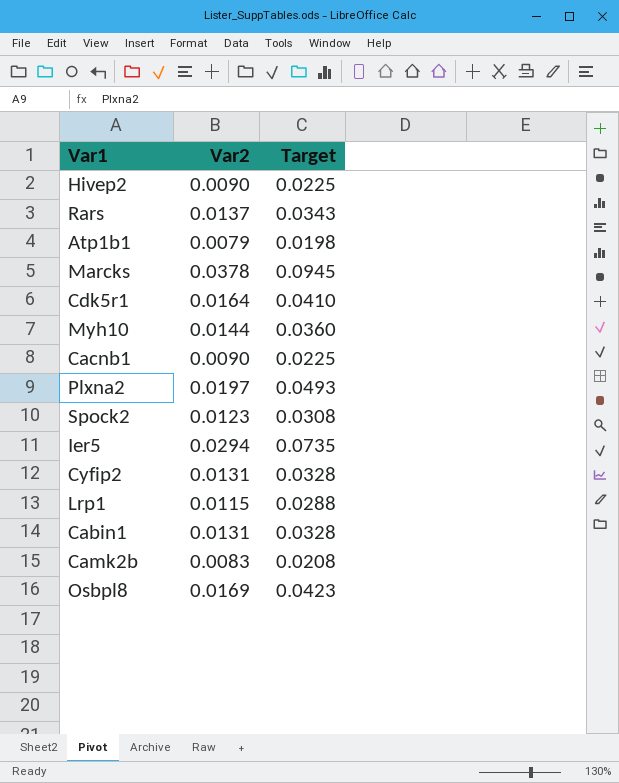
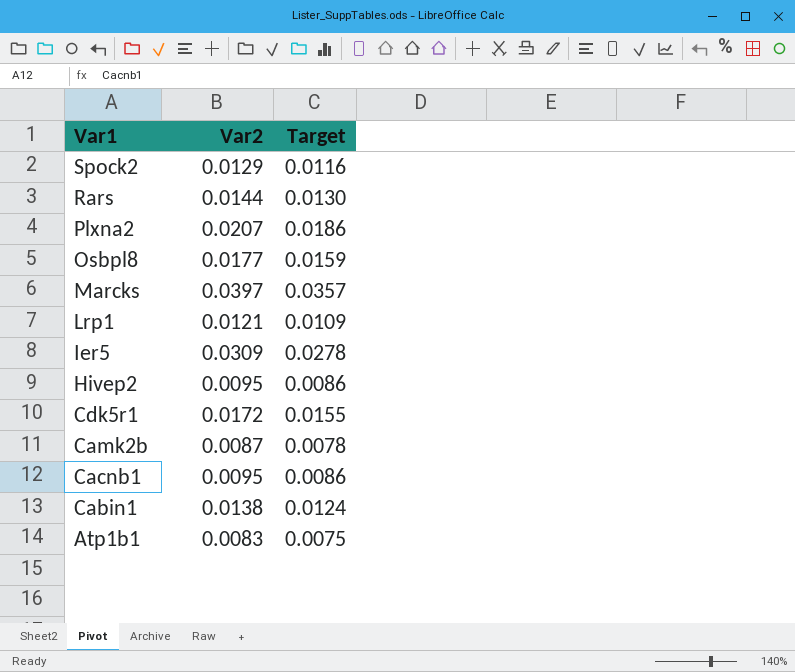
row order: none -> Var1 descending
column Target | formula: [Var2] * 2.5 -> [Var2] * 0.9
row Myh10: 0.0144 | 0.0360 -> none
row Cyfip2: 0.0131 | 0.0328 -> none
Spock2 | Var2: 0.0123 -> 0.0129
Rars | Var2: 0.0137 -> 0.0144
Plxna2 | Var2: 0.0197 -> 0.0207
Osbpl8 | Var2: 0.0169 -> 0.0177
Marcks | Var2: 0.0378 -> 0.0397
Lrp1 | Var2: 0.0115 -> 0.0121
Ier5 | Var2: 0.0294 -> 0.0309
Hivep2 | Var2: 0.0090 -> 0.0095
Cdk5r1 | Var2: 0.0164 -> 0.0172
Camk2b | Var2: 0.0083 -> 0.0087
Cacnb1 | Var2: 0.0090 -> 0.0095
Cabin1 | Var2: 0.0131 -> 0.0138
Atp1b1 | Var2: 0.0079 -> 0.0083

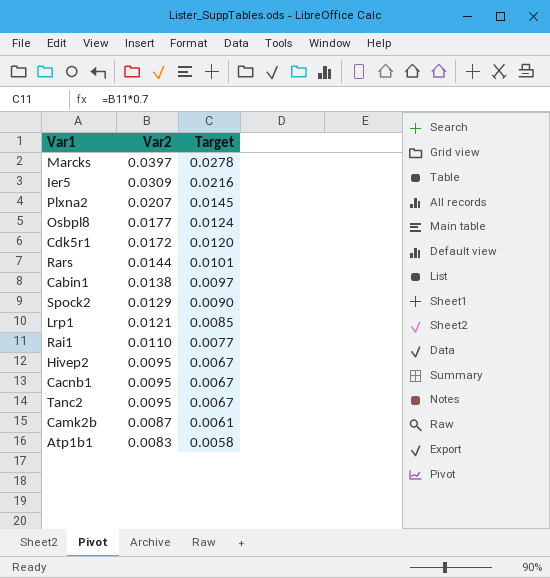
row order: Var1 descending -> Var2 descending
column Target | formula: [Var2] * 0.9 -> [Var2] * 0.7
row Rai1: none -> 0.0110 | 0.0077
row Tanc2: none -> 0.0095 | 0.0067

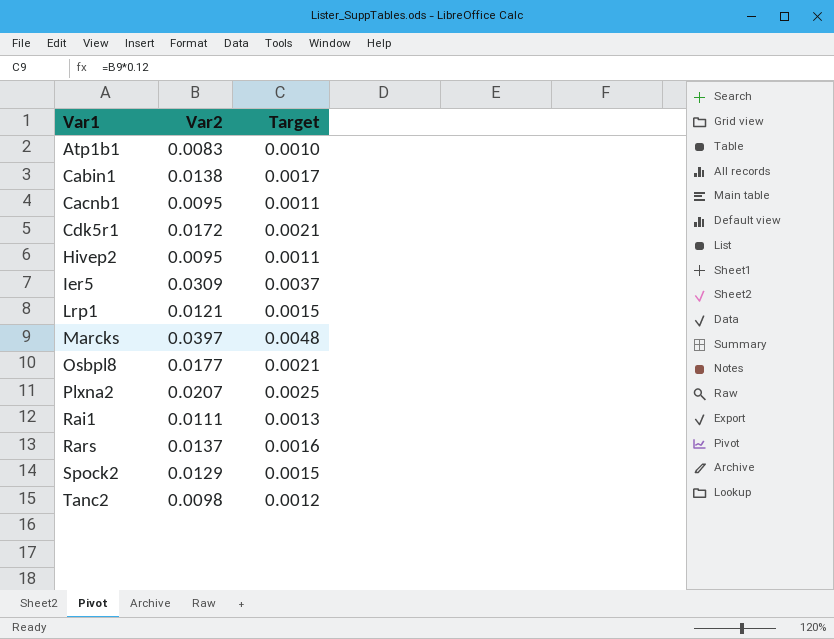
row order: Var2 descending -> Var1 ascending
column Target | formula: [Var2] * 0.7 -> [Var2] * 0.12
row Camk2b: 0.0087 | 0.0061 -> none
Rai1 | Var2: 0.0110 -> 0.0111
Rars | Var2: 0.0144 -> 0.0137
Tanc2 | Var2: 0.0095 -> 0.0098

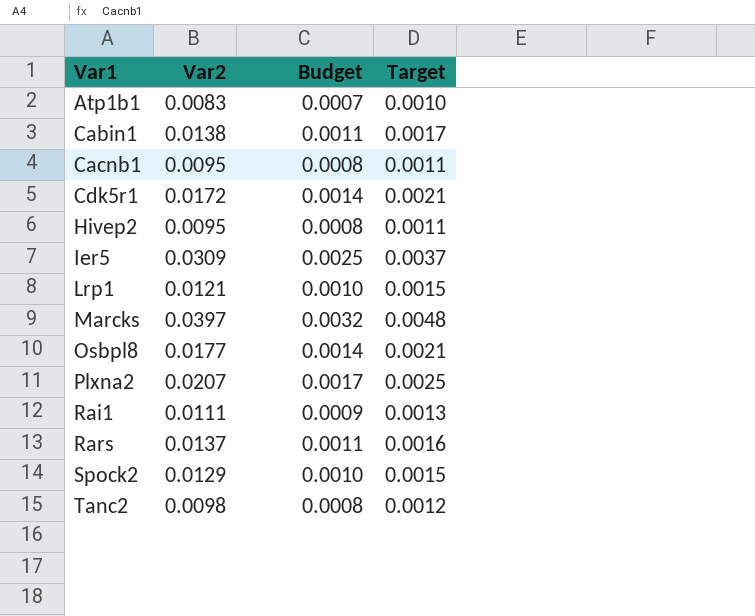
column Budget | formula: none -> [Var2] * 0.08

